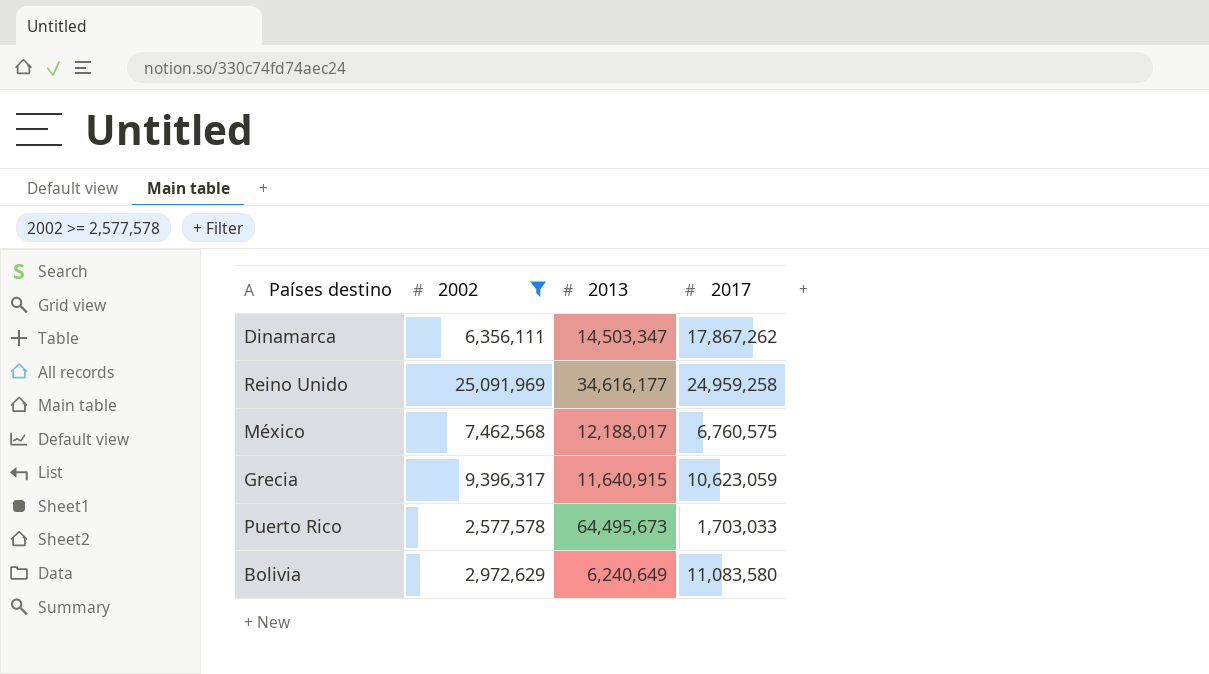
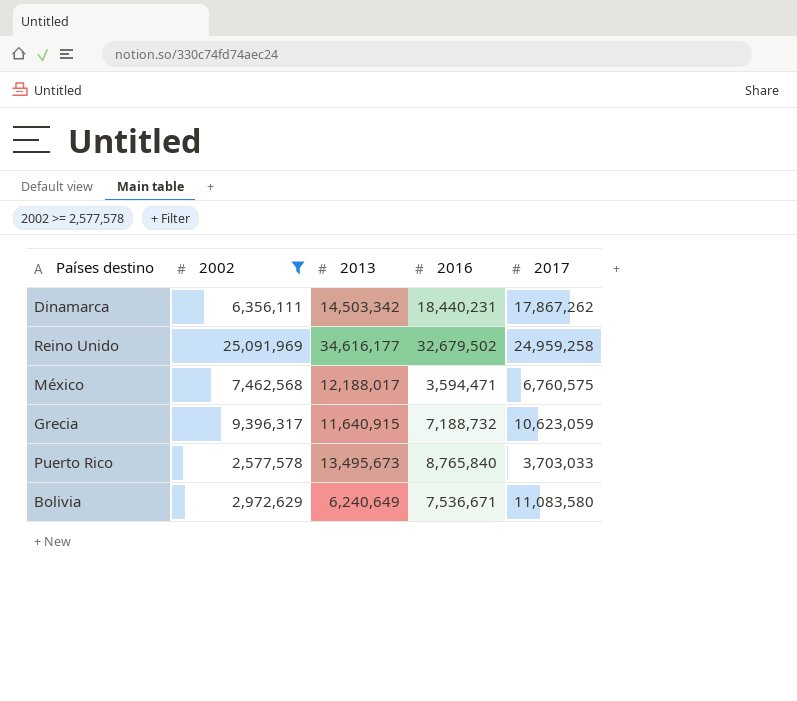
column 2016 | position: none -> 4
Dinamarca | 2013: 14,503,347 -> 14,503,342
Puerto Rico | 2013: 64,495,673 -> 13,495,673
Puerto Rico | 2017: 1,703,033 -> 3,703,033

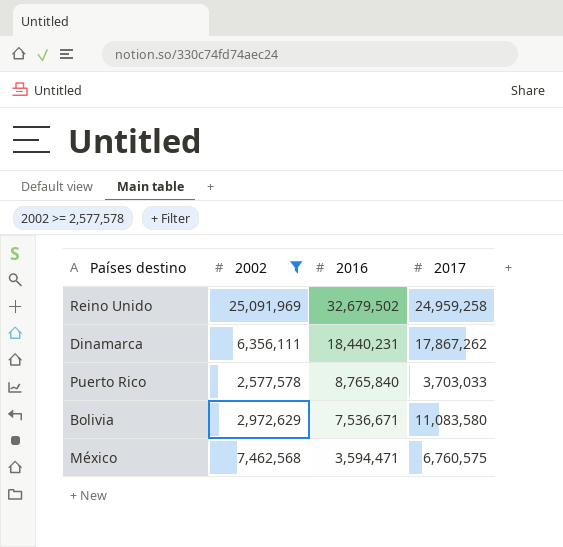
row order: none -> 2016 descending
column 2013 | position: 3 -> none
row Grecia: 9,396,317 | 11,640,915 | 7,188,732 | 10,623,059 -> none

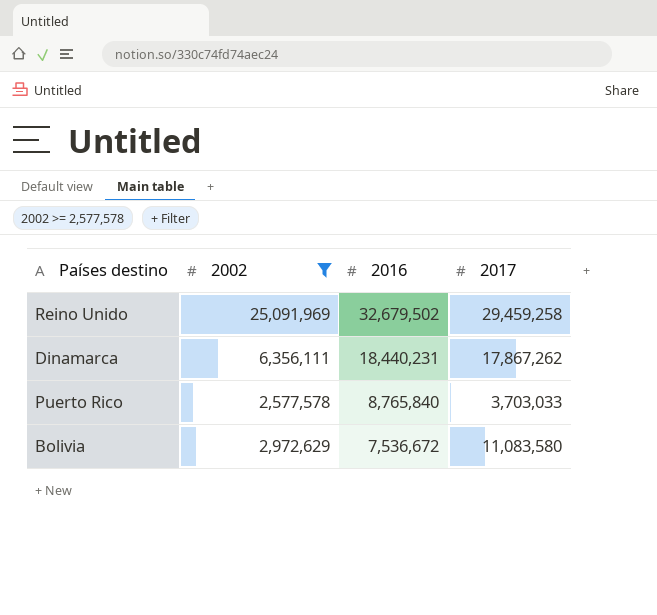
row México: 7,462,568 | 3,594,471 | 6,760,575 -> none
Reino Unido | 2017: 24,959,258 -> 29,459,258
Bolivia | 2016: 7,536,671 -> 7,536,672

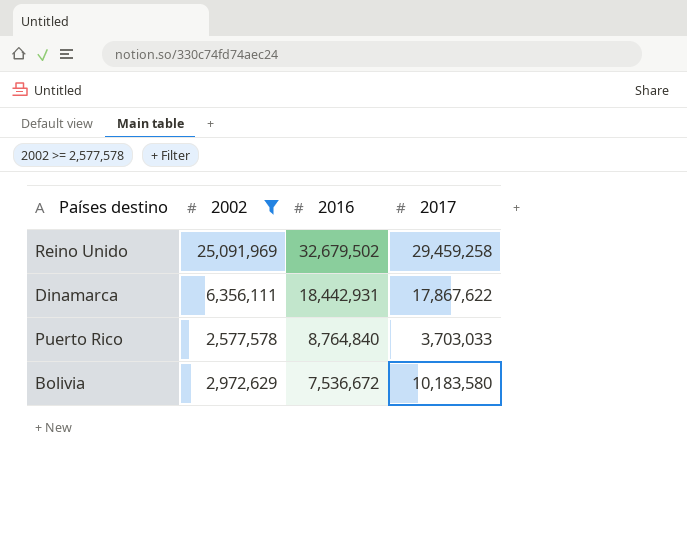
Dinamarca | 2016: 18,440,231 -> 18,442,931
Dinamarca | 2017: 17,867,262 -> 17,867,622
Puerto Rico | 2016: 8,765,840 -> 8,764,840
Bolivia | 2017: 11,083,580 -> 10,183,580

